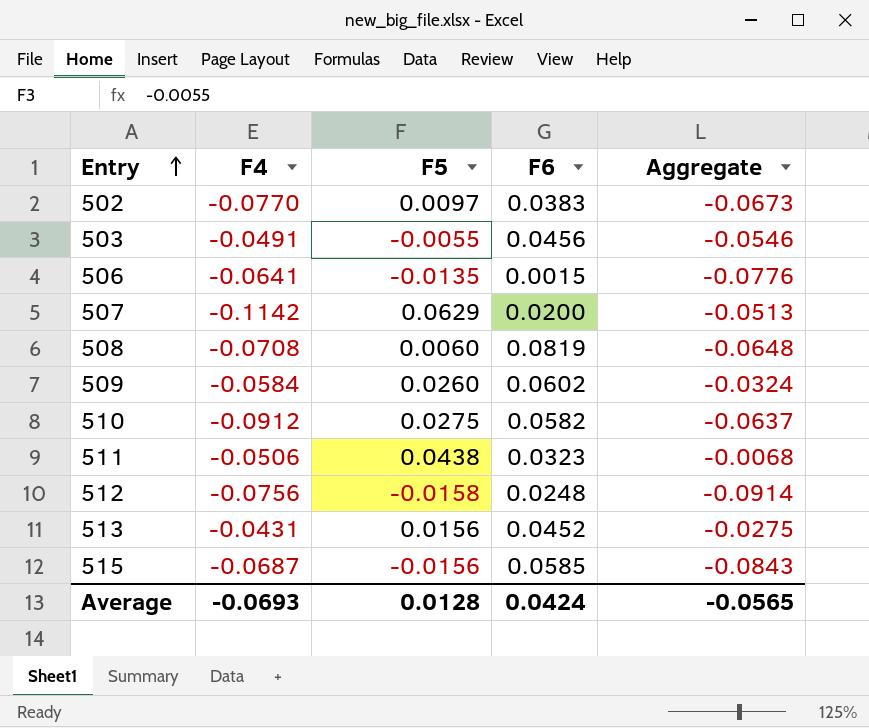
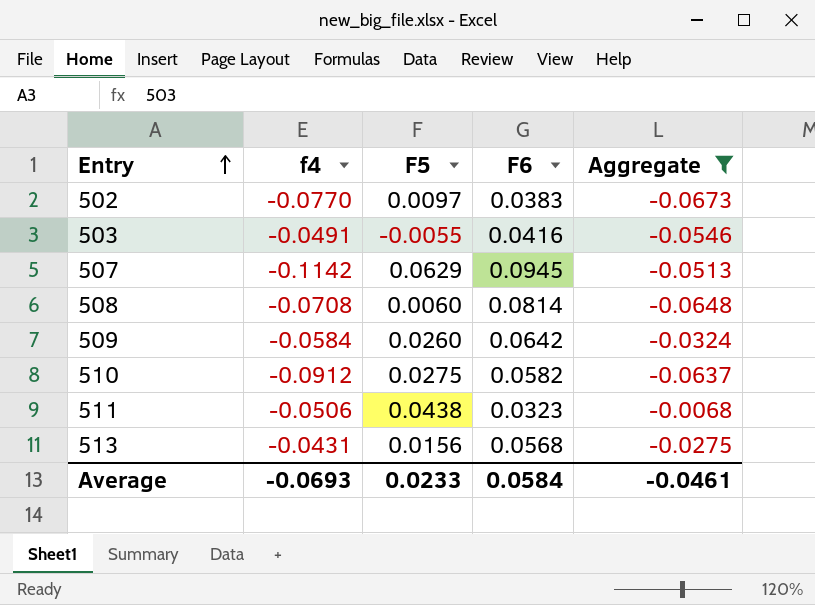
filter: none -> Aggregate >= -0.0673
column name: F4 -> f4
503 | F6: 0.0456 -> 0.0416
507 | F6: 0.0200 -> 0.0945
508 | F6: 0.0819 -> 0.0814
509 | F6: 0.0602 -> 0.0642
513 | F6: 0.0452 -> 0.0568
Average | F5: 0.0128 -> 0.0233
Average | F6: 0.0424 -> 0.0584
Average | Aggregate: -0.0565 -> -0.0461

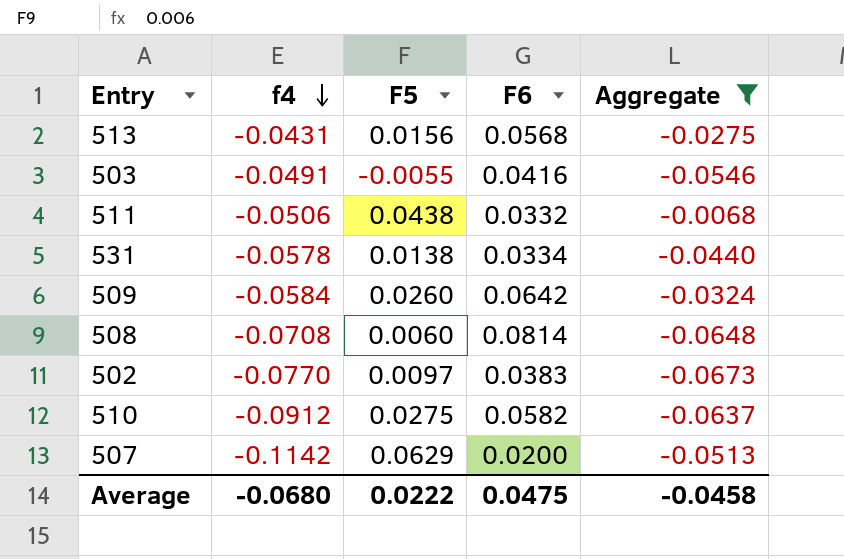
row order: Entry ascending -> f4 descending
511 | F6: 0.0323 -> 0.0332
row 531: none -> -0.0578 | 0.0138 | 0.0334 | -0.0440
507 | F6: 0.0945 -> 0.0200
Average | f4: -0.0693 -> -0.0680
Average | F5: 0.0233 -> 0.0222
Average | F6: 0.0584 -> 0.0475
Average | Aggregate: -0.0461 -> -0.0458

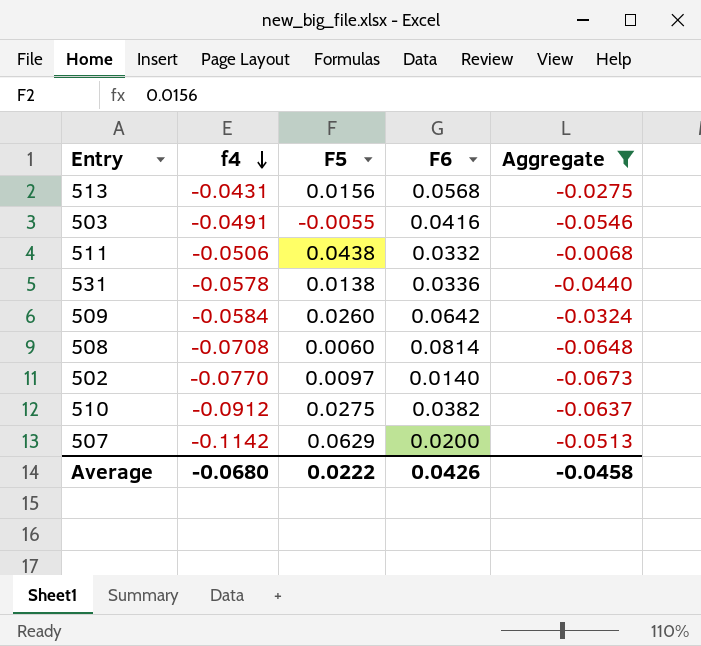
531 | F6: 0.0334 -> 0.0336
502 | F6: 0.0383 -> 0.0140
510 | F6: 0.0582 -> 0.0382
Average | F6: 0.0475 -> 0.0426

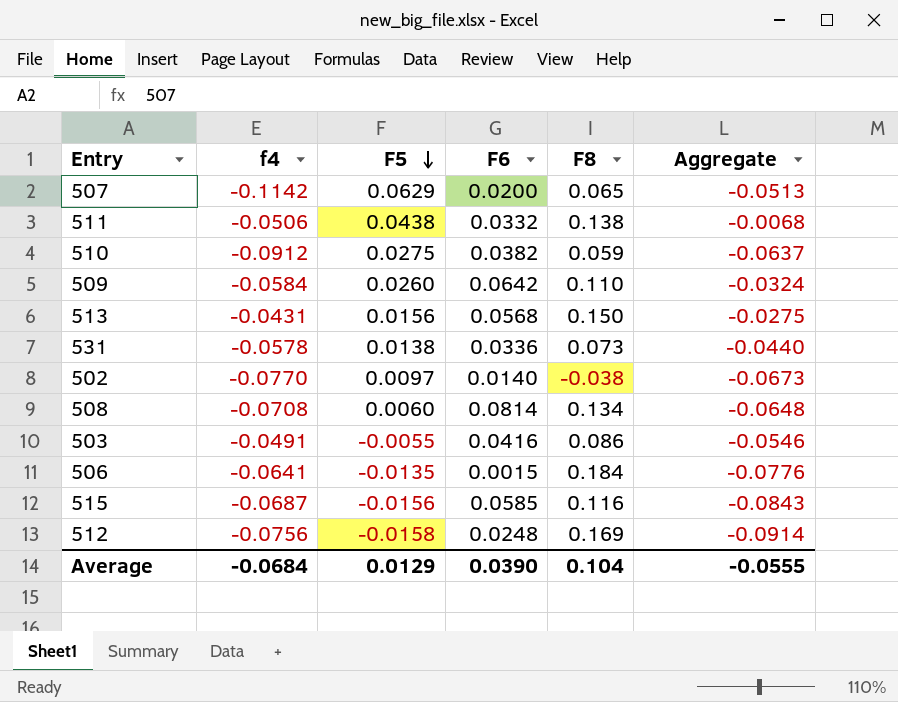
filter: Aggregate >= -0.0673 -> none
row order: f4 descending -> F5 descending
column F8 | position: none -> 5
Average | f4: -0.0680 -> -0.0684
Average | F5: 0.0222 -> 0.0129
Average | F6: 0.0426 -> 0.0390
Average | Aggregate: -0.0458 -> -0.0555

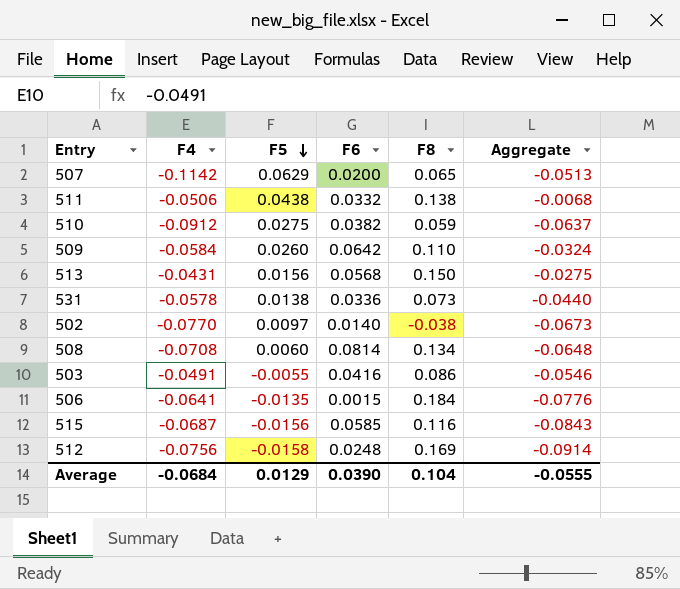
column name: f4 -> F4

